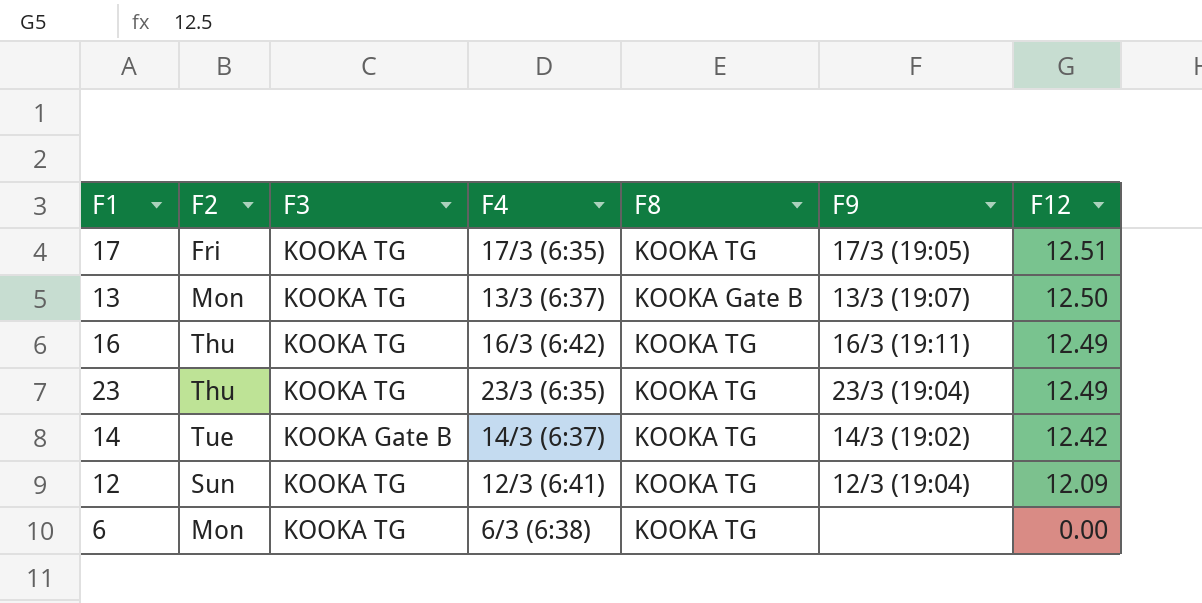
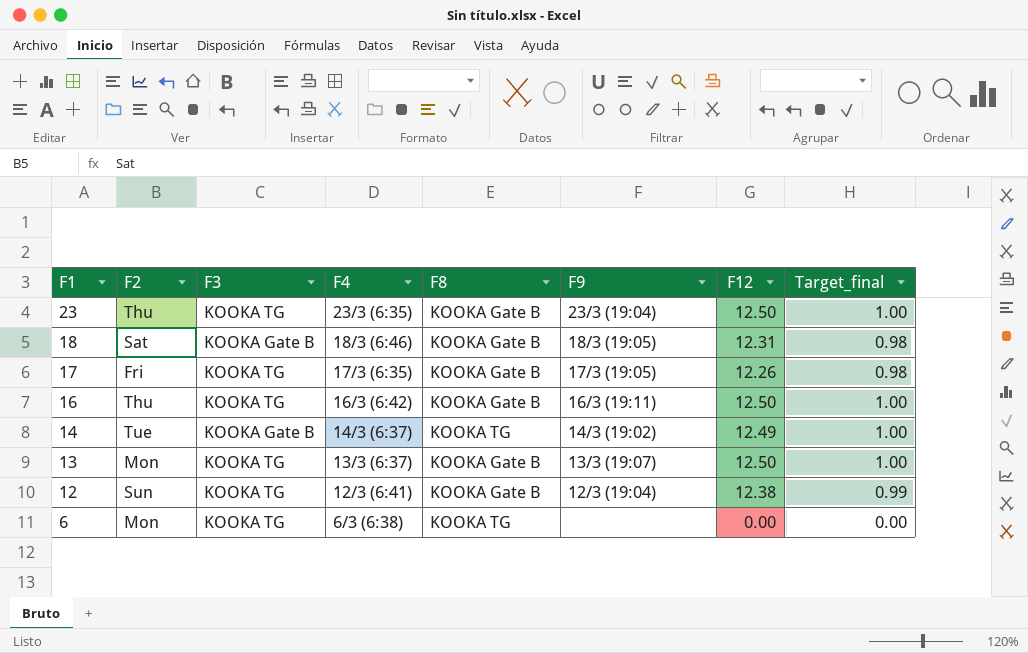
row order: F12 descending -> F1 descending
column Target_final | formula: none -> [F12] * 0.08
23 | F8: KOOKA TG -> KOOKA Gate B
23 | F12: 12.49 -> 12.50
row 18: none -> Sat | KOOKA Gate B | 18/3 (6:46) | KOOKA Gate B | 18/3 (19:05) | 12.31 | 0.98
17 | F8: KOOKA TG -> KOOKA Gate B
17 | F12: 12.51 -> 12.26
16 | F8: KOOKA TG -> KOOKA Gate B
16 | F12: 12.49 -> 12.50
14 | F12: 12.42 -> 12.49
12 | F8: KOOKA TG -> KOOKA Gate B
12 | F12: 12.09 -> 12.38

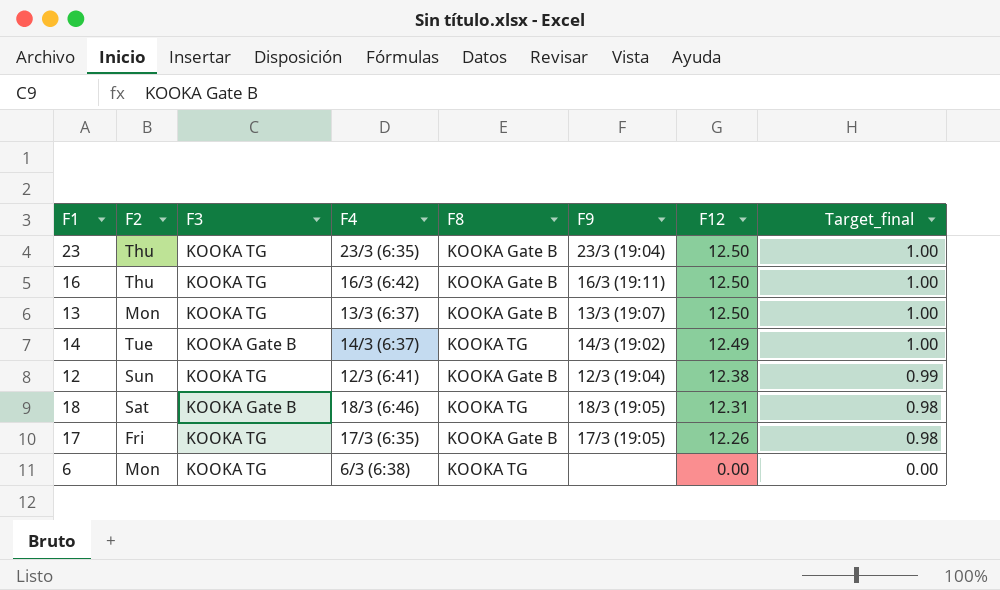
row order: F1 descending -> F12 descending
18 | F8: KOOKA Gate B -> KOOKA TG

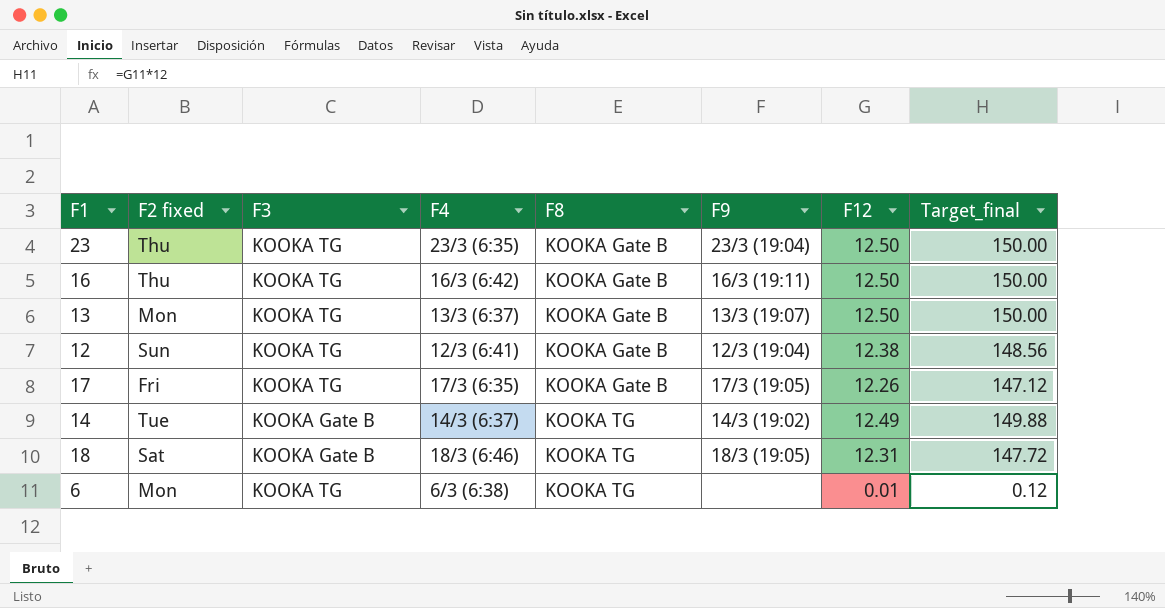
row order: F12 descending -> F8 ascending
column name: F2 -> F2 fixed
column Target_final | formula: [F12] * 0.08 -> [F12] * 12
6 | F12: 0.00 -> 0.01

